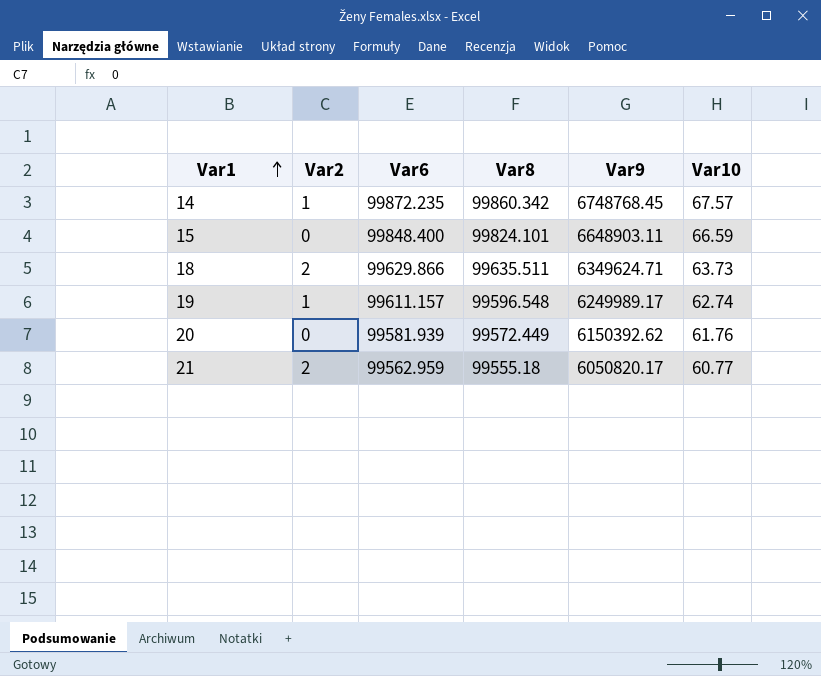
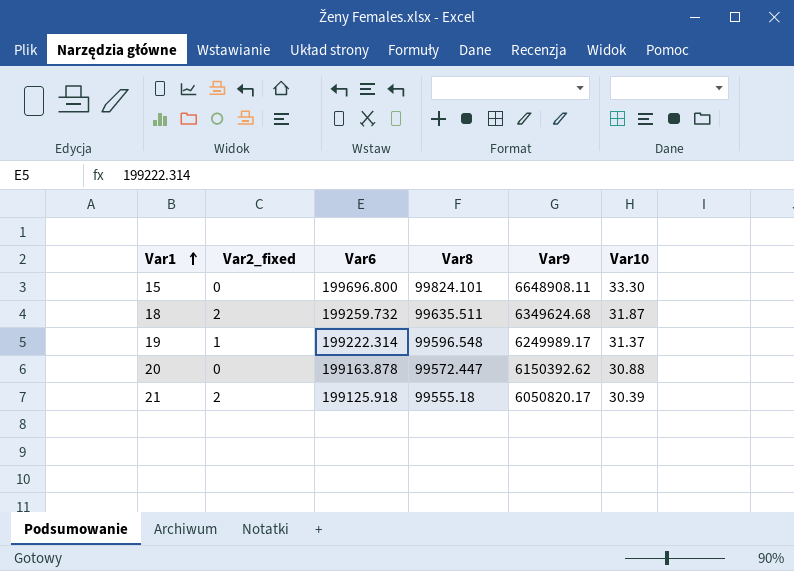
column name: Var2 -> Var2_fixed
row 14: 1 | 99872.235 | 99860.342 | 6748768.45 | 67.57 -> none
15 | Var6: 99848.400 -> 199696.800
15 | Var9: 6648903.11 -> 6648908.11
15 | Var10: 66.59 -> 33.30
18 | Var6: 99629.866 -> 199259.732
18 | Var9: 6349624.71 -> 6349624.68
18 | Var10: 63.73 -> 31.87
19 | Var6: 99611.157 -> 199222.314
19 | Var10: 62.74 -> 31.37
20 | Var6: 99581.939 -> 199163.878
20 | Var8: 99572.449 -> 99572.447
20 | Var10: 61.76 -> 30.88
21 | Var6: 99562.959 -> 199125.918
21 | Var10: 60.77 -> 30.39

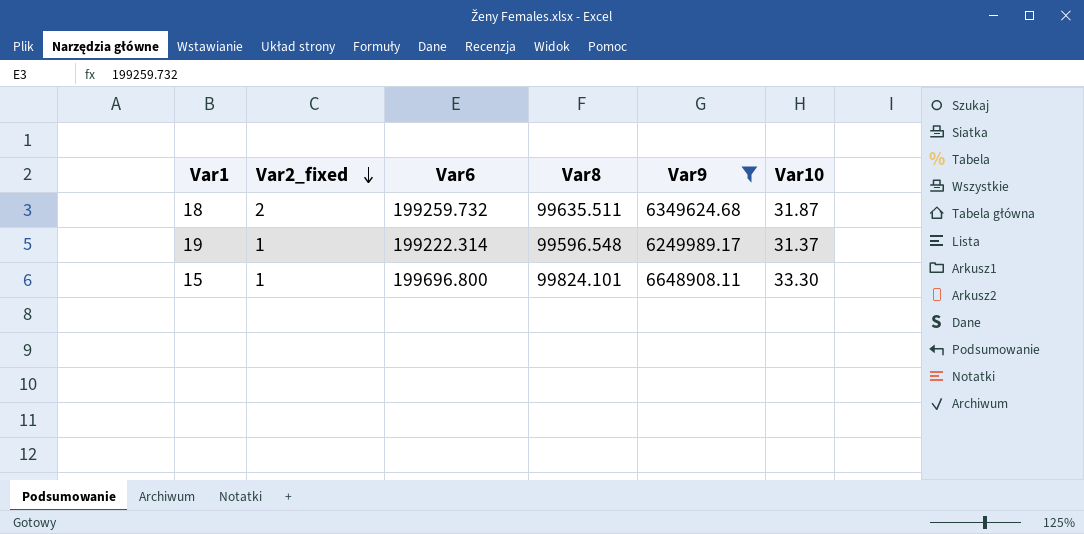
filter: none -> Var9 >= 6249989.17
row order: Var1 ascending -> Var2_fixed descending
15 | Var2_fixed: 0 -> 1

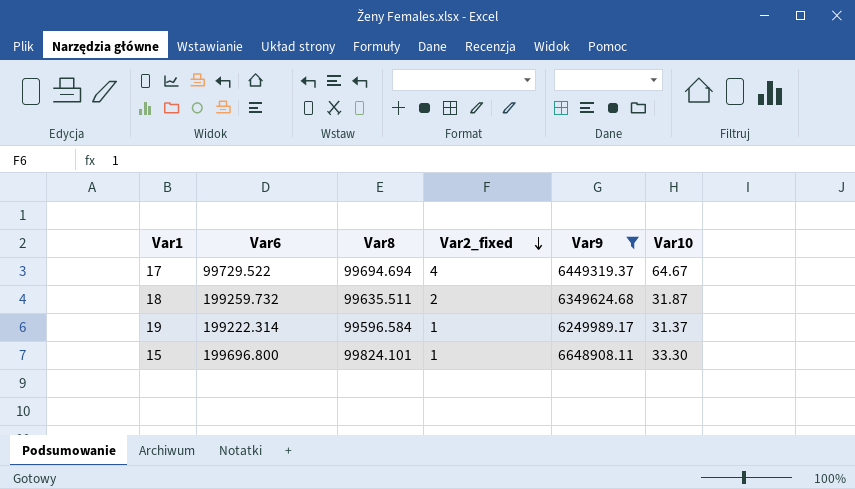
column Var2_fixed | position: 2 -> 4
row 17: none -> 99729.522 | 99694.694 | 4 | 6449319.37 | 64.67
19 | Var8: 99596.548 -> 99596.584

